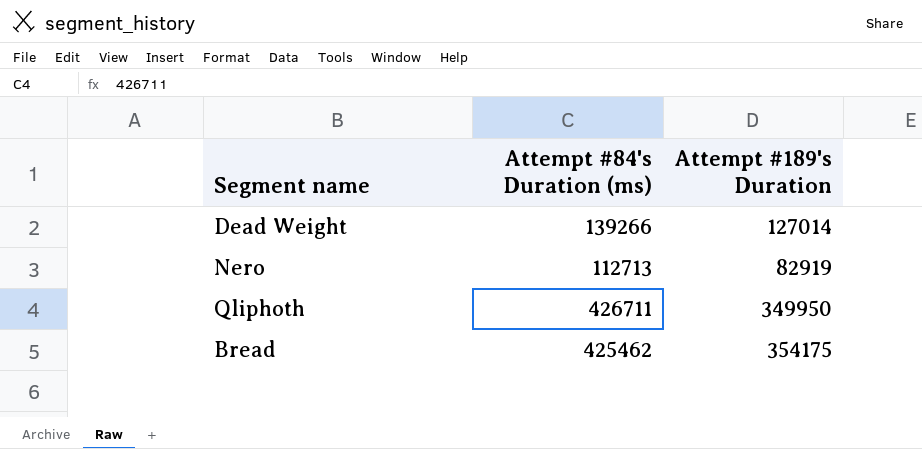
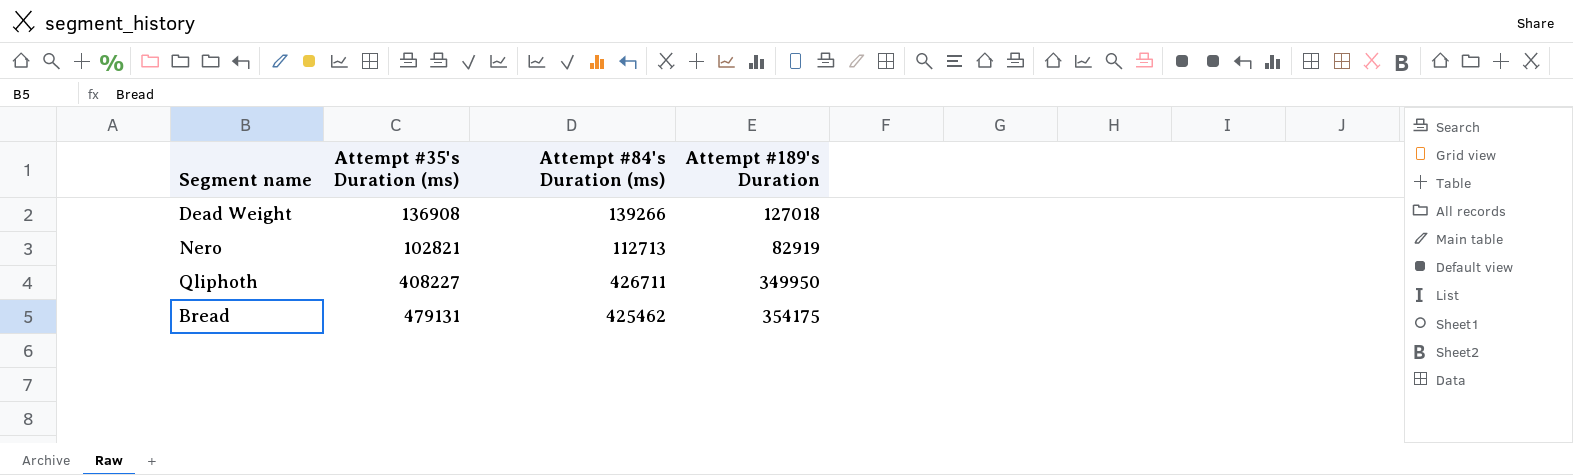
column Attempt #35's Duration (ms) | position: none -> 2
Dead Weight | Attempt #189's Duration: 127014 -> 127018

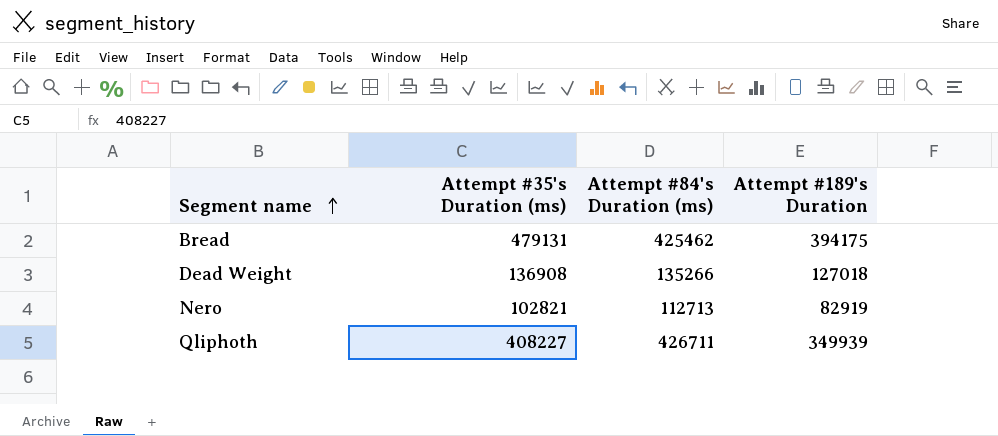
row order: none -> Segment name ascending
Bread | Attempt #189's Duration: 354175 -> 394175
Dead Weight | Attempt #84's Duration (ms): 139266 -> 135266
Qliphoth | Attempt #189's Duration: 349950 -> 349939

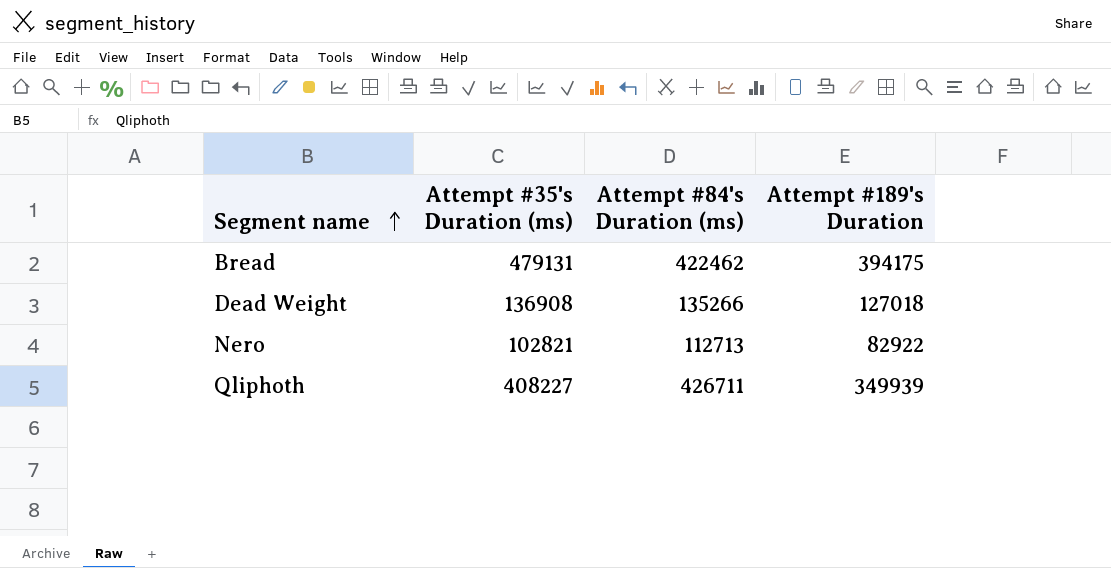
Bread | Attempt #84's Duration (ms): 425462 -> 422462
Nero | Attempt #189's Duration: 82919 -> 82922

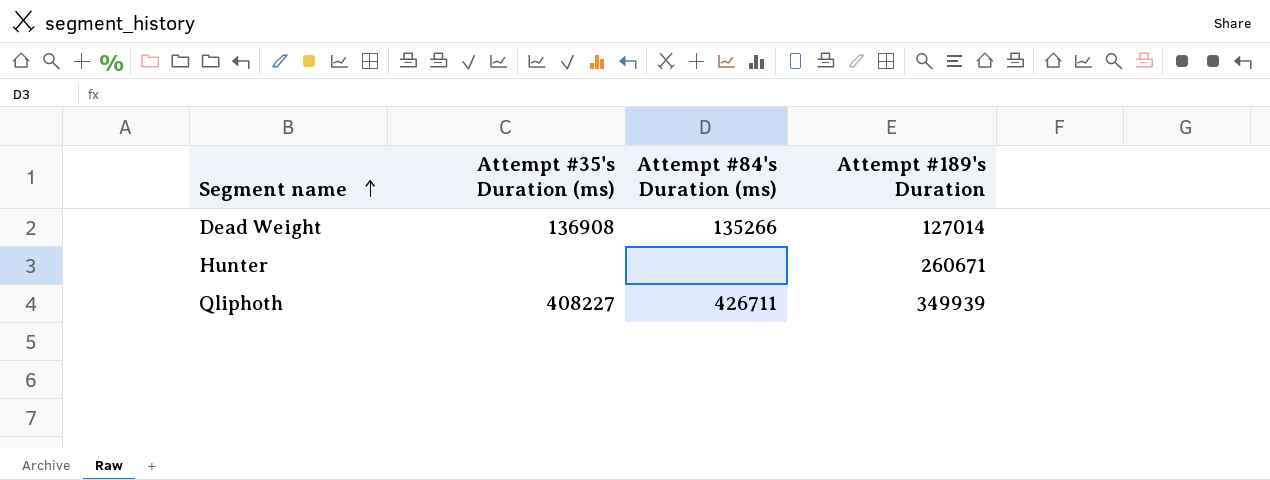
row Bread: 479131 | 422462 | 394175 -> none
row Nero: 102821 | 112713 | 82922 -> none
Dead Weight | Attempt #189's Duration: 127018 -> 127014
row Hunter: none -> none | none | 260671

